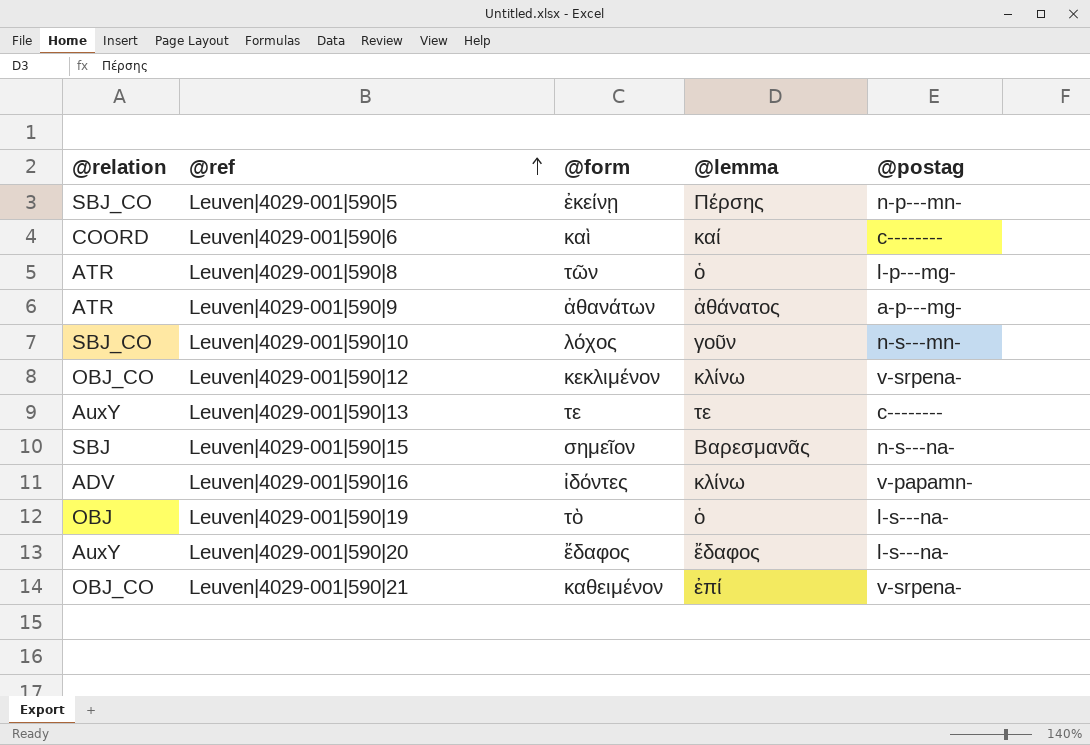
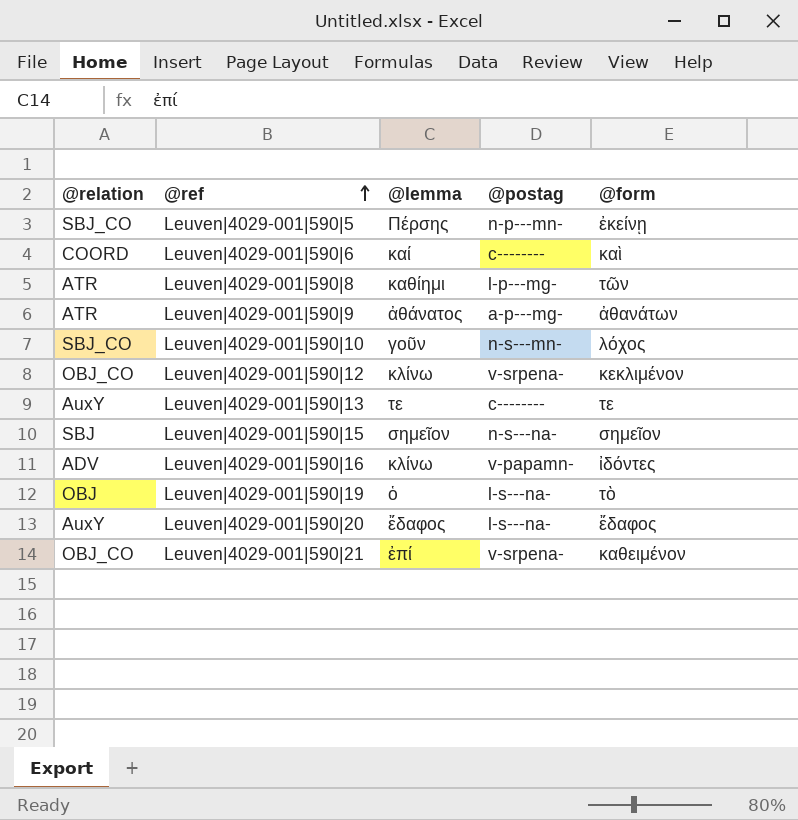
column @form | position: 3 -> 5
Leuven|4029-001|590|8 | @lemma: ὁ -> καθίημι
Leuven|4029-001|590|15 | @lemma: Βαρεσμανᾶς -> σημεῖον

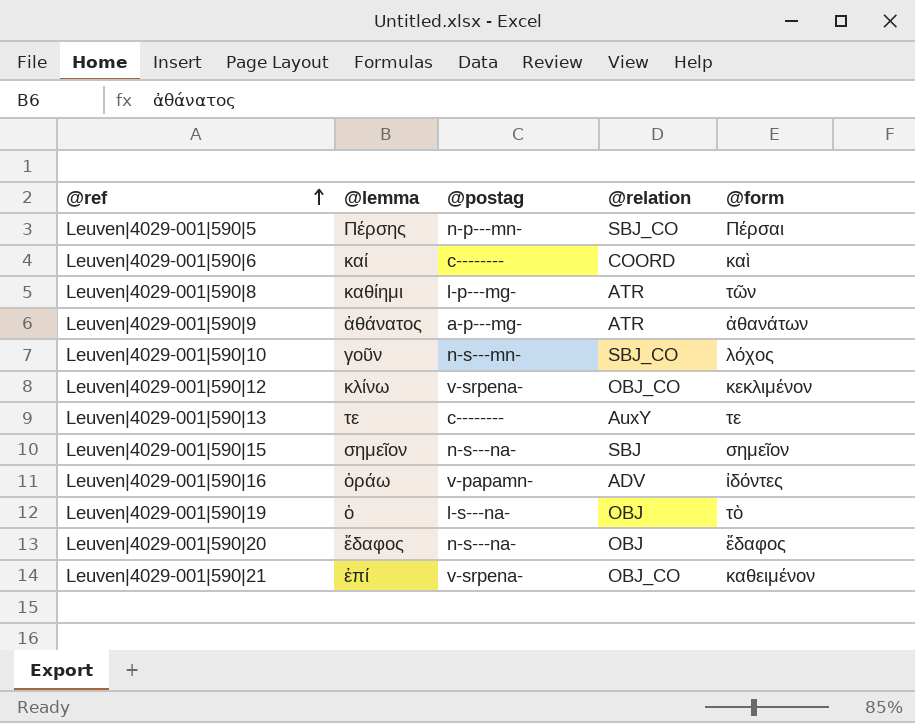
column @relation | position: 1 -> 4
Leuven|4029-001|590|5 | @form: ἐκείνῃ -> Πέρσαι
Leuven|4029-001|590|16 | @lemma: κλίνω -> ὁράω
Leuven|4029-001|590|20 | @postag: l-s---na- -> n-s---na-
Leuven|4029-001|590|20 | @relation: AuxY -> OBJ

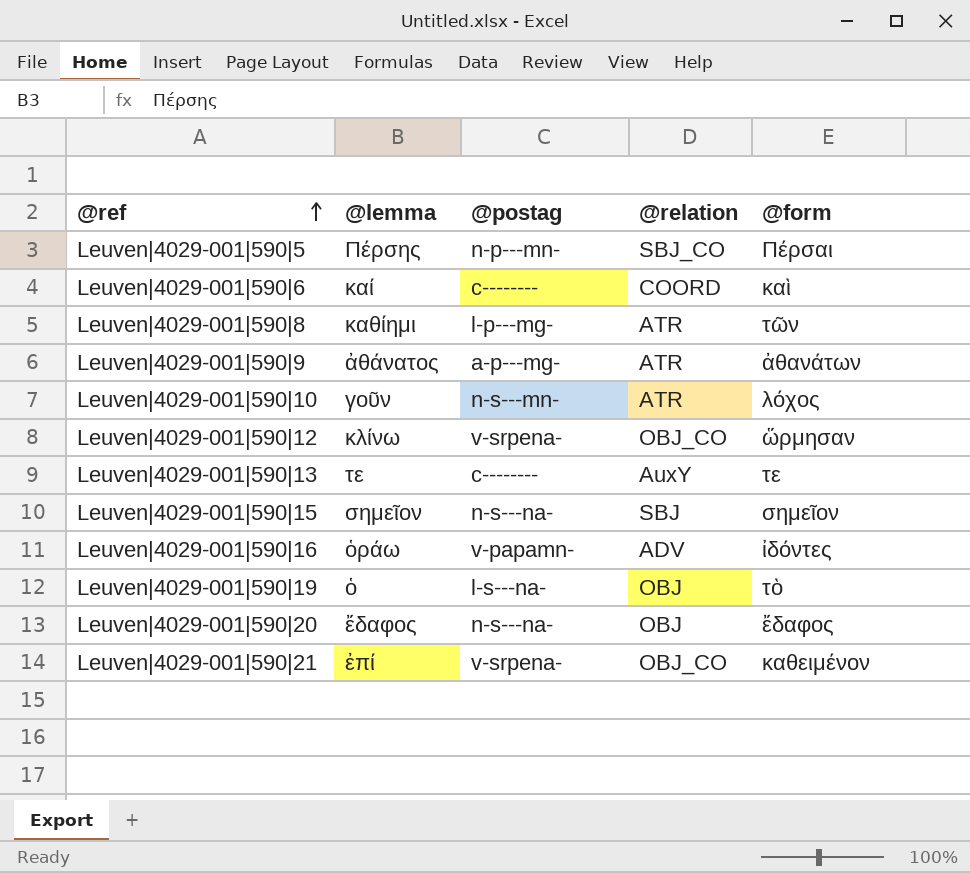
Leuven|4029-001|590|10 | @relation: SBJ_CO -> ATR
Leuven|4029-001|590|12 | @form: κεκλιμένον -> ὥρμησαν

